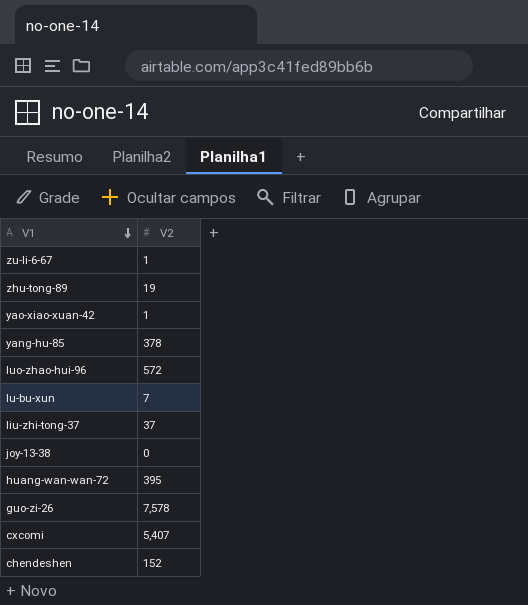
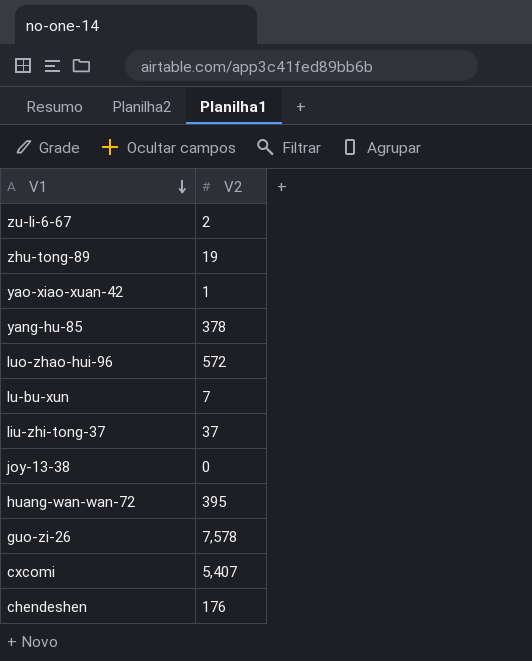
zu-li-6-67 | V2: 1 -> 2
chendeshen | V2: 152 -> 176

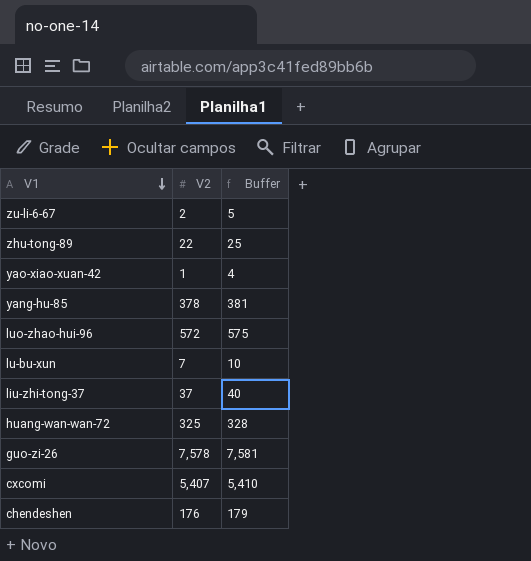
column Buffer | formula: none -> [V2] + 3
row joy-13-38: 0 -> none
zhu-tong-89 | V2: 19 -> 22
huang-wan-wan-72 | V2: 395 -> 325

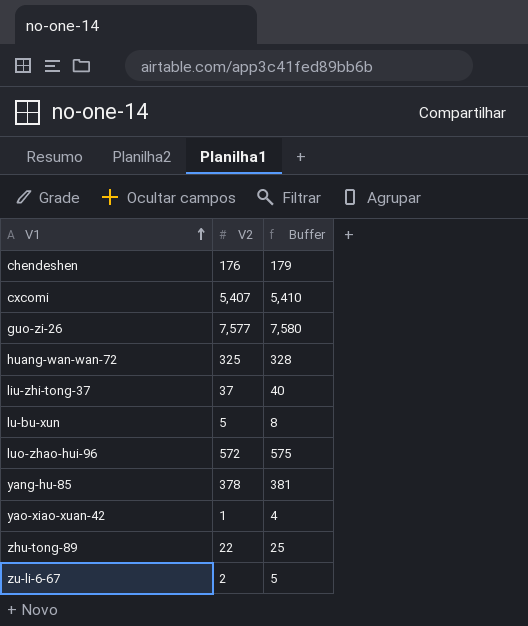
row order: V1 descending -> V1 ascending
guo-zi-26 | V2: 7,578 -> 7,577
guo-zi-26 | Buffer: 7,581 -> 7,580
lu-bu-xun | V2: 7 -> 5
lu-bu-xun | Buffer: 10 -> 8

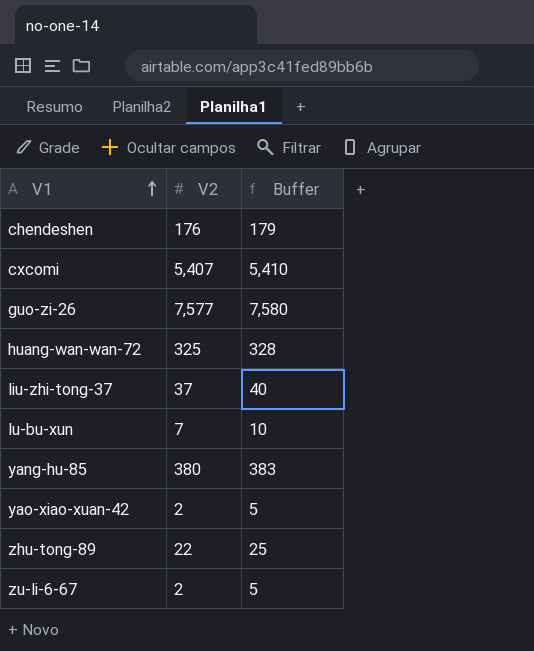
row luo-zhao-hui-96: 572 | 575 -> none
lu-bu-xun | V2: 5 -> 7
lu-bu-xun | Buffer: 8 -> 10
yang-hu-85 | V2: 378 -> 380
yang-hu-85 | Buffer: 381 -> 383
yao-xiao-xuan-42 | V2: 1 -> 2
yao-xiao-xuan-42 | Buffer: 4 -> 5

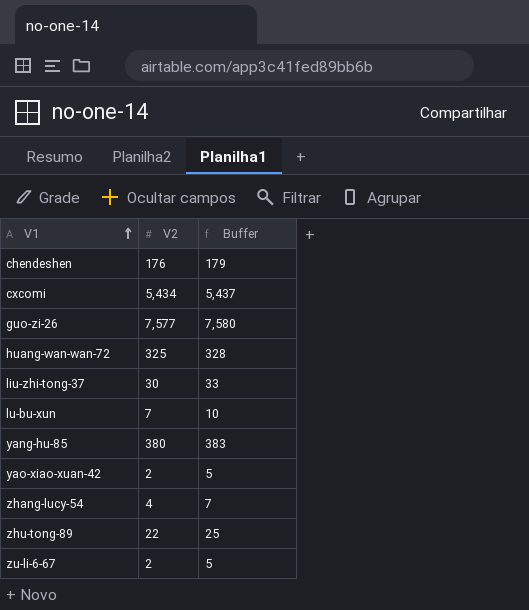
cxcomi | V2: 5,407 -> 5,434
cxcomi | Buffer: 5,410 -> 5,437
liu-zhi-tong-37 | V2: 37 -> 30
liu-zhi-tong-37 | Buffer: 40 -> 33
row zhang-lucy-54: none -> 4 | 7

